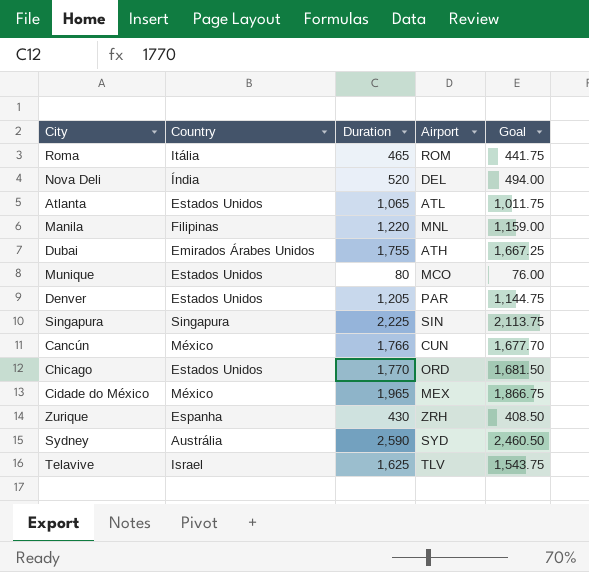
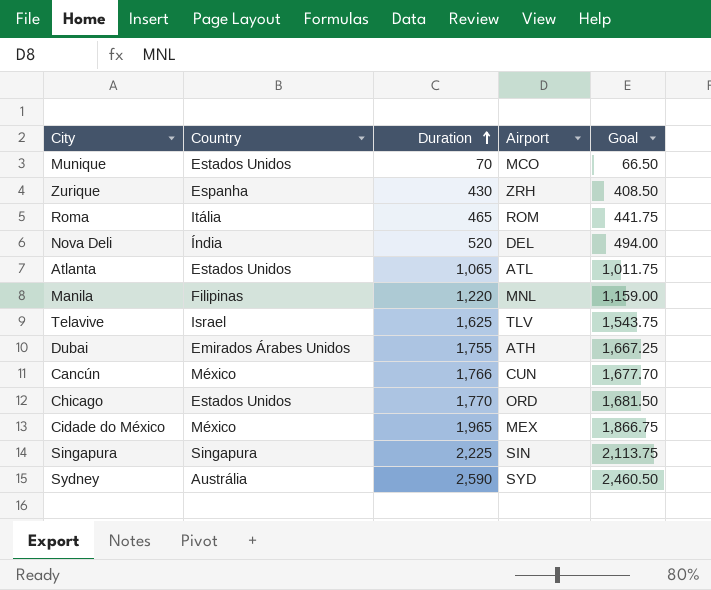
row order: none -> Duration ascending
row Denver: Estados Unidos | 1,205 | PAR | 1,144.75 -> none
Munique | Duration: 80 -> 70
Munique | Goal: 76.00 -> 66.50

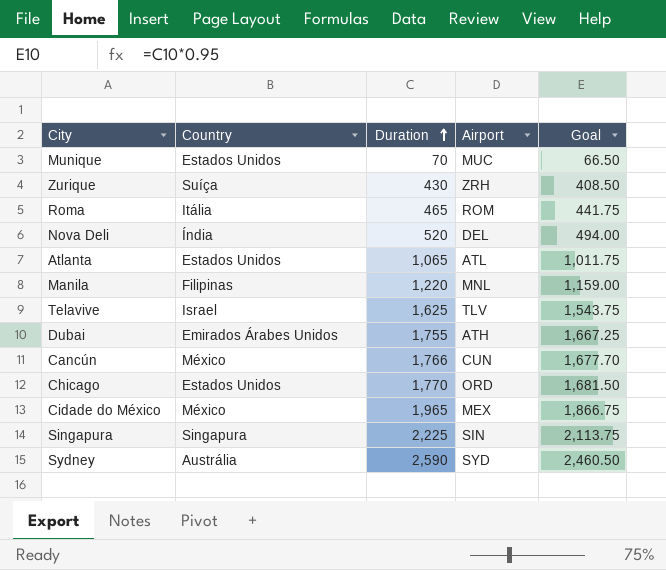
Munique | Airport: MCO -> MUC
Zurique | Country: Espanha -> Suíça

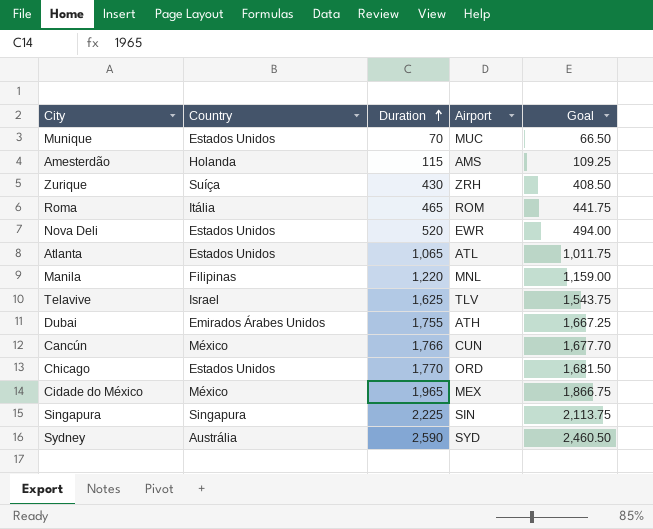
row Amesterdão: none -> Holanda | 115 | AMS | 109.25
Nova Deli | Country: Índia -> Estados Unidos
Nova Deli | Airport: DEL -> EWR

